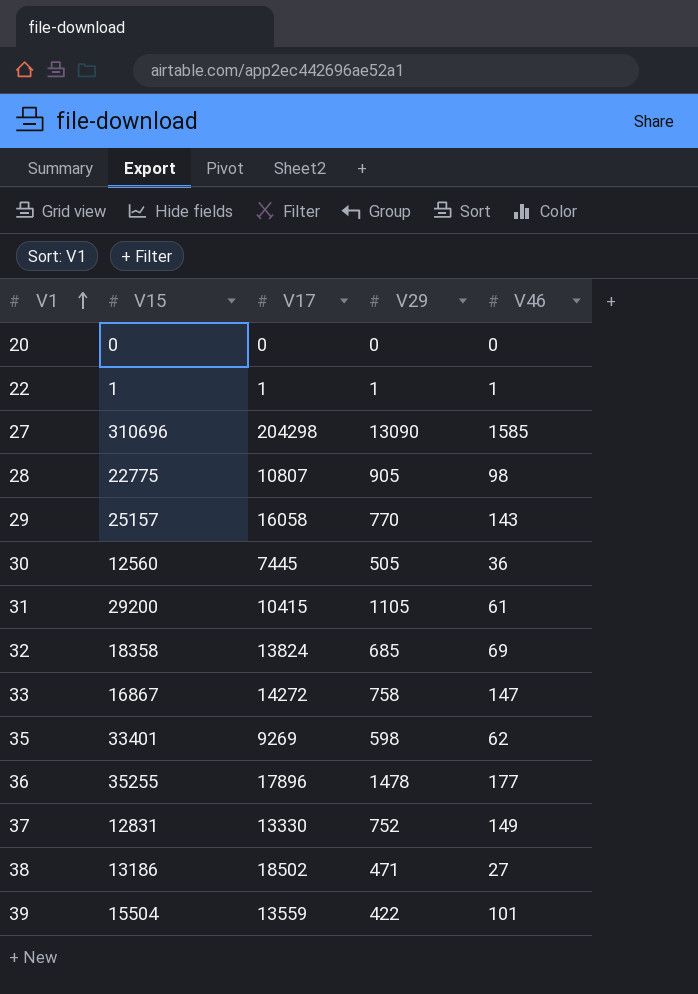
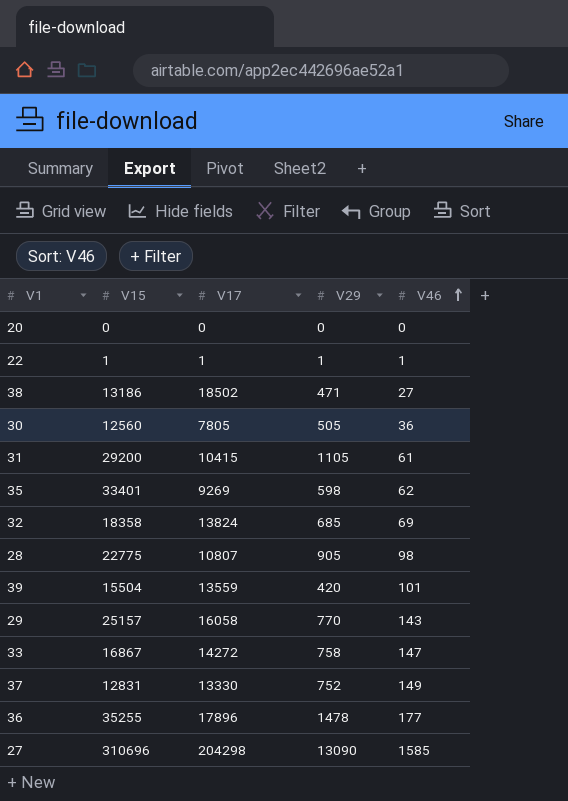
row order: V1 ascending -> V46 ascending
30 | V17: 7445 -> 7805
39 | V29: 422 -> 420

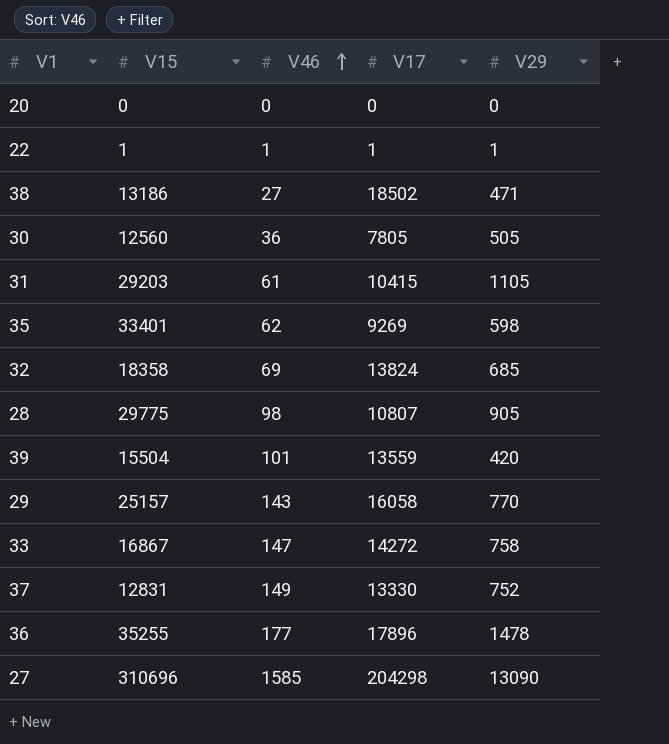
column V46 | position: 5 -> 3
31 | V15: 29200 -> 29203
28 | V15: 22775 -> 29775

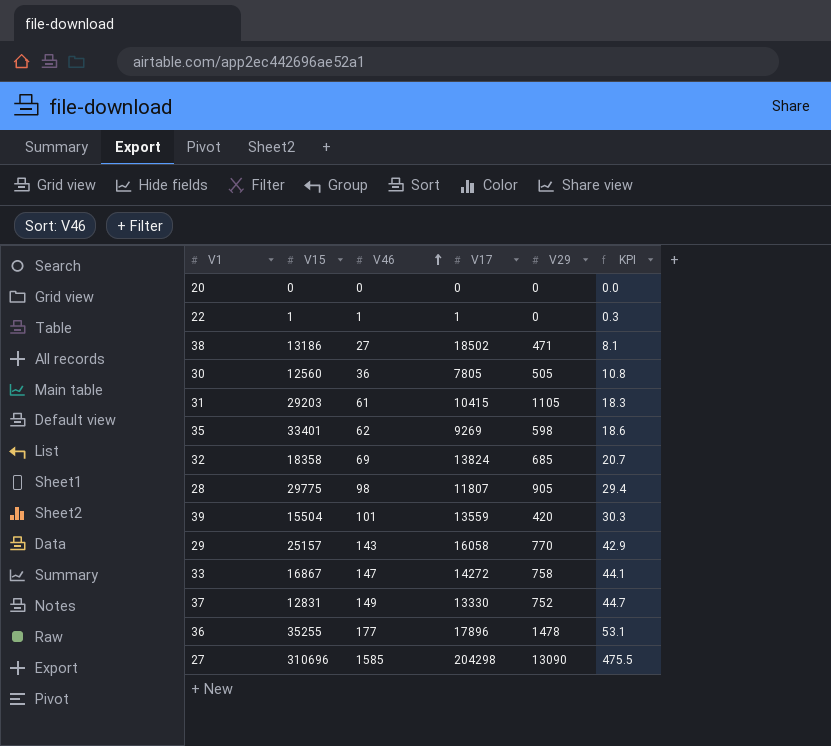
column KPI | formula: none -> [V46] * 0.3
22 | V29: 1 -> 0
28 | V17: 10807 -> 11807

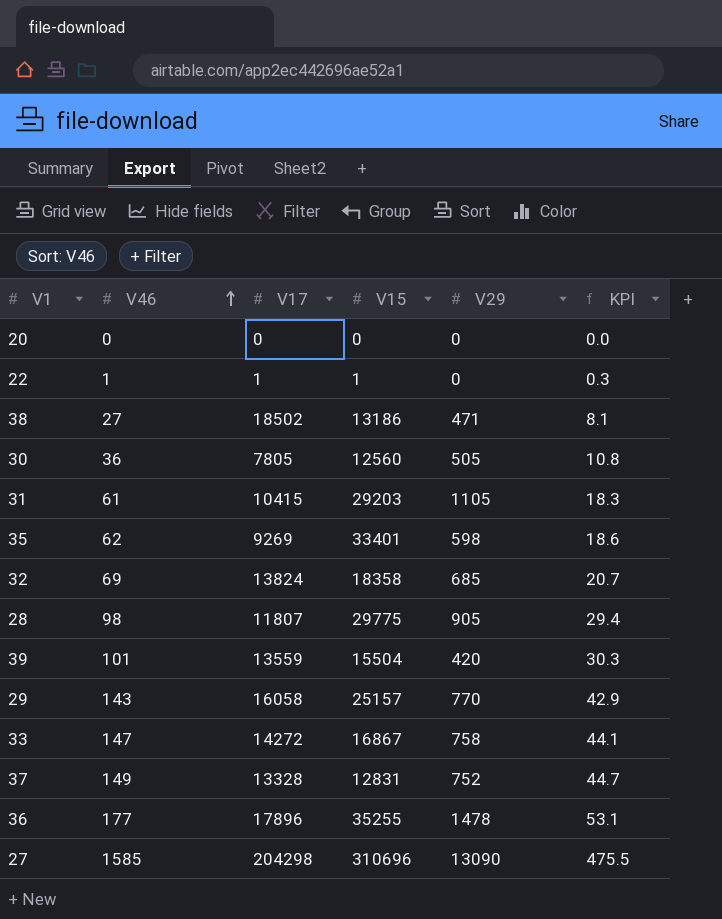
column V15 | position: 2 -> 4
37 | V17: 13330 -> 13328

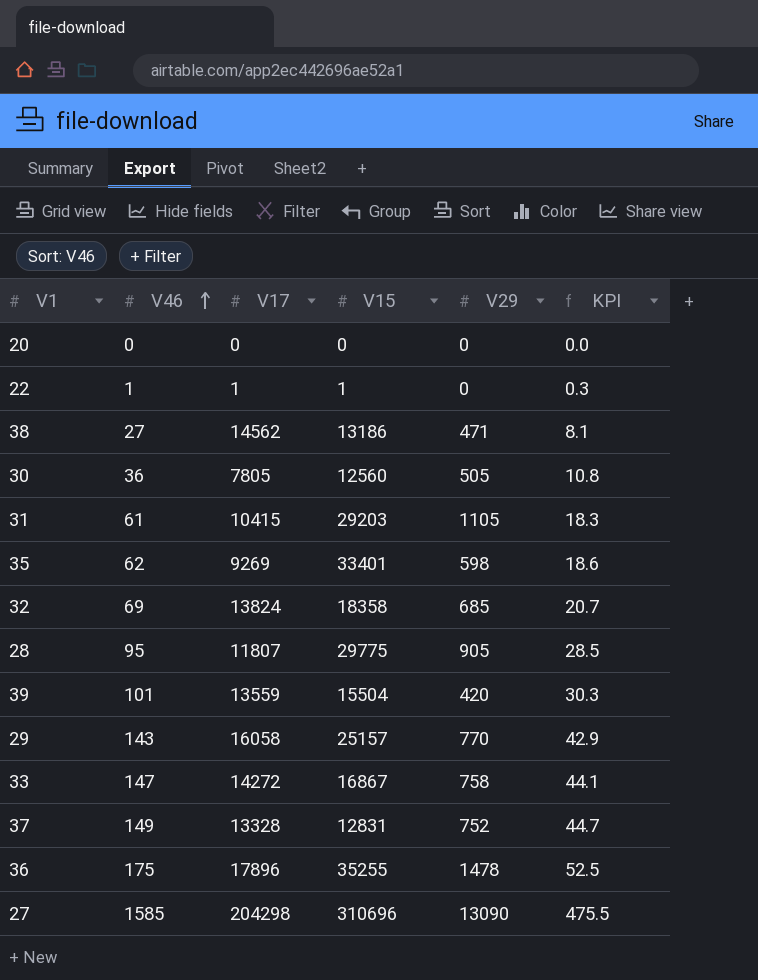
38 | V17: 18502 -> 14562
28 | V46: 98 -> 95
28 | KPI: 29.4 -> 28.5
36 | V46: 177 -> 175
36 | KPI: 53.1 -> 52.5

